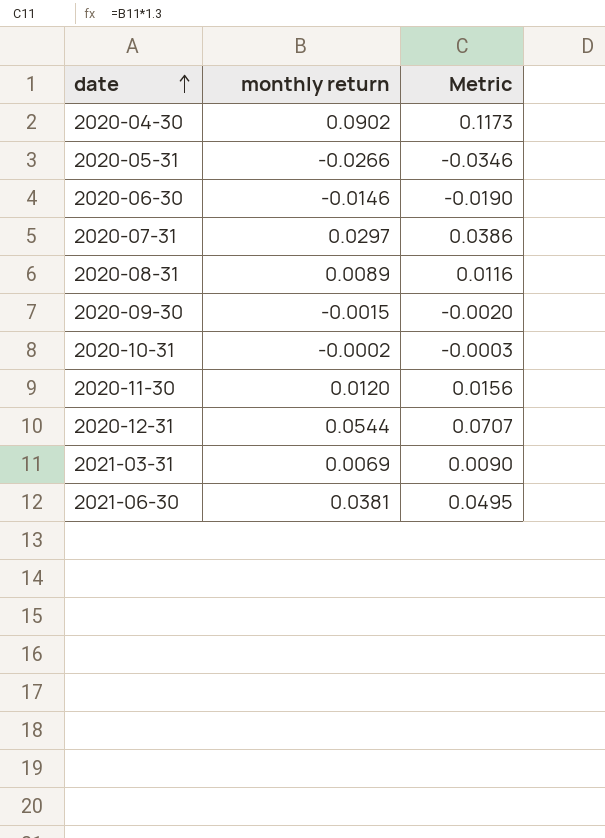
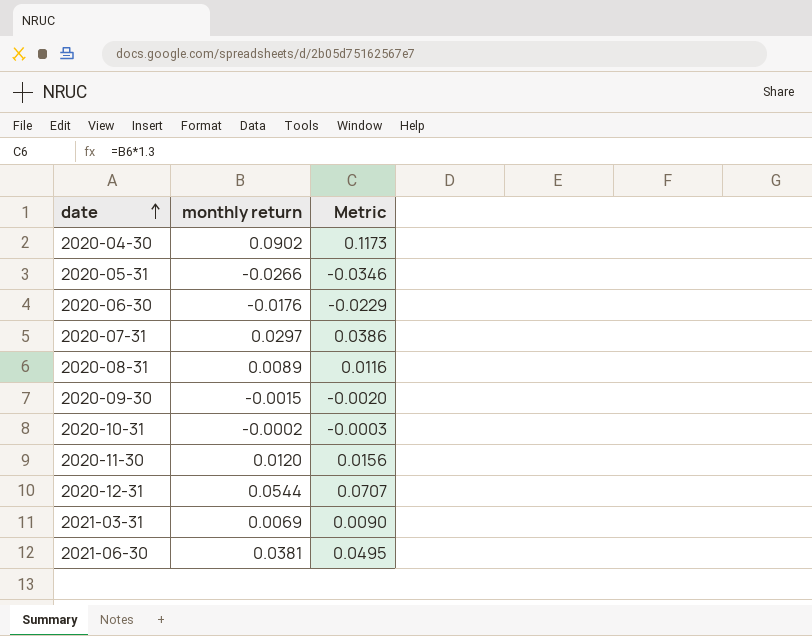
2020-06-30 | monthly return: -0.0146 -> -0.0176
2020-06-30 | Metric: -0.0190 -> -0.0229

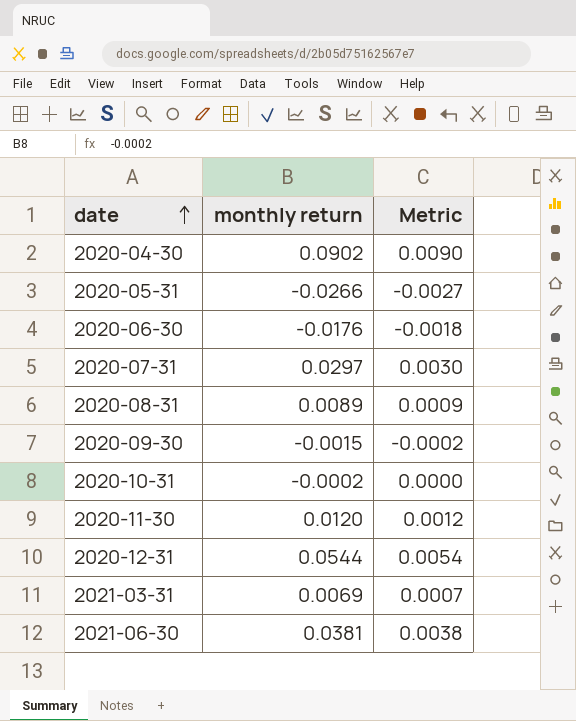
column Metric | formula: [monthly return] * 1.3 -> [monthly return] * 0.1

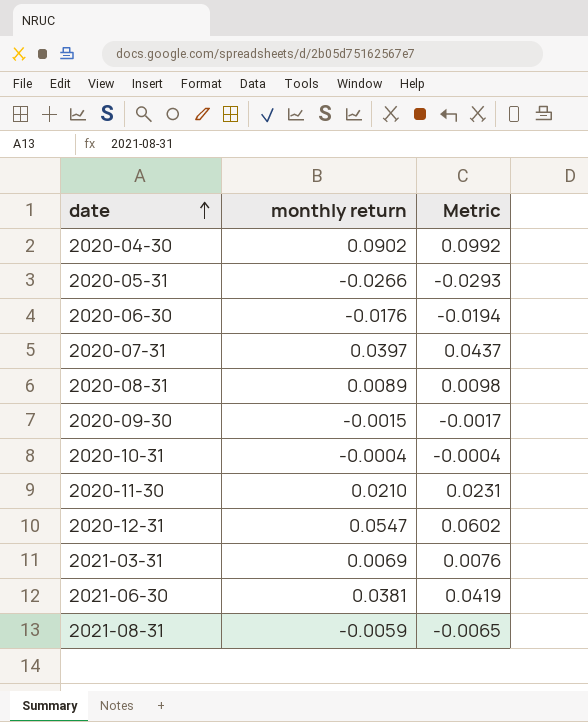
column Metric | formula: [monthly return] * 0.1 -> [monthly return] * 1.1
2020-07-31 | monthly return: 0.0297 -> 0.0397
2020-10-31 | monthly return: -0.0002 -> -0.0004
2020-11-30 | monthly return: 0.0120 -> 0.0210
2020-12-31 | monthly return: 0.0544 -> 0.0547
row 2021-08-31: none -> -0.0059 | -0.0065

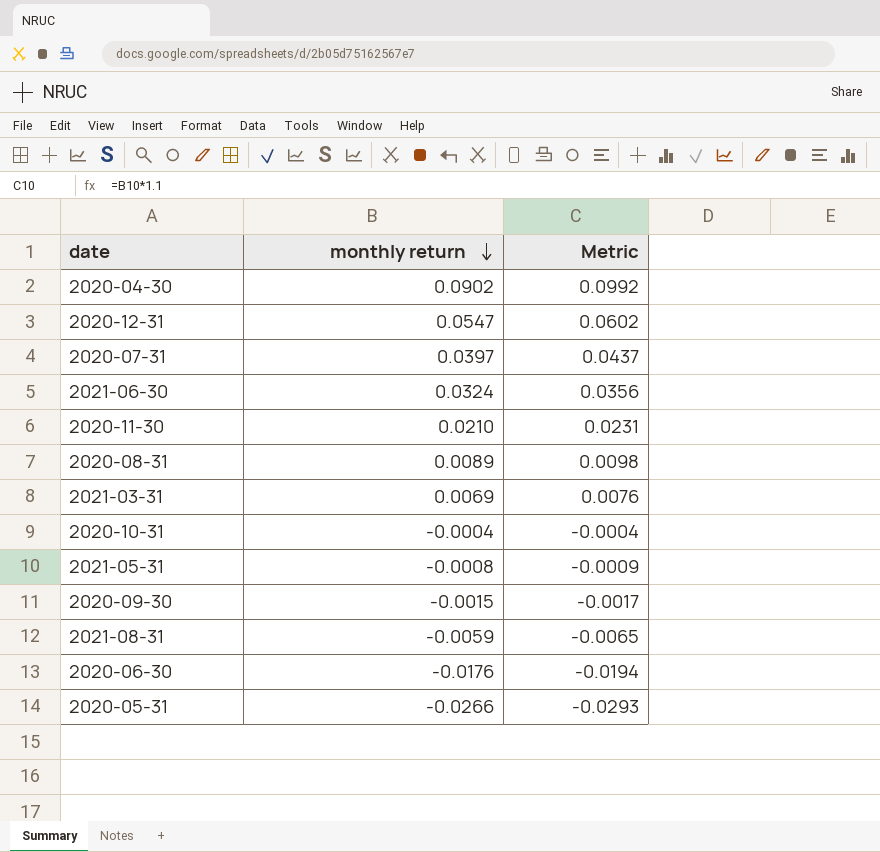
row order: date ascending -> monthly return descending
2021-06-30 | monthly return: 0.0381 -> 0.0324
2021-06-30 | Metric: 0.0419 -> 0.0356
row 2021-05-31: none -> -0.0008 | -0.0009

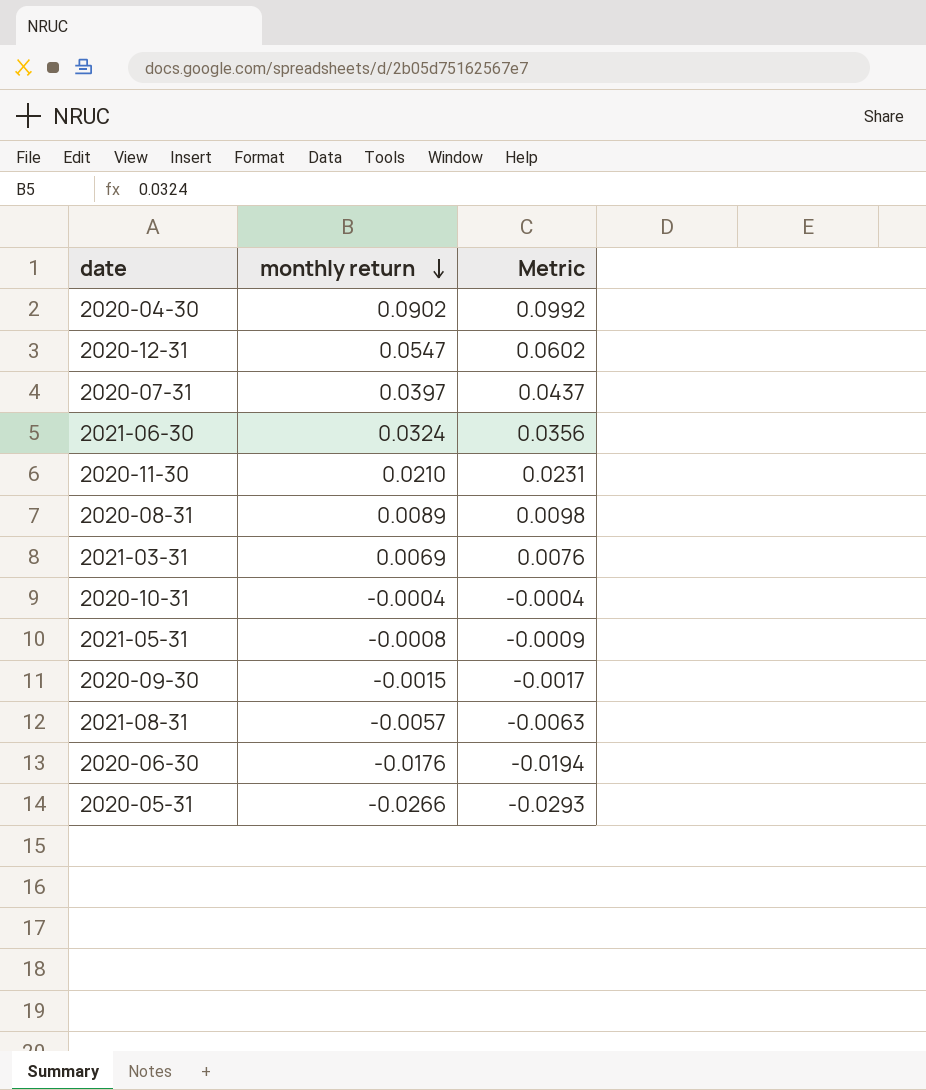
2021-08-31 | monthly return: -0.0059 -> -0.0057
2021-08-31 | Metric: -0.0065 -> -0.0063

